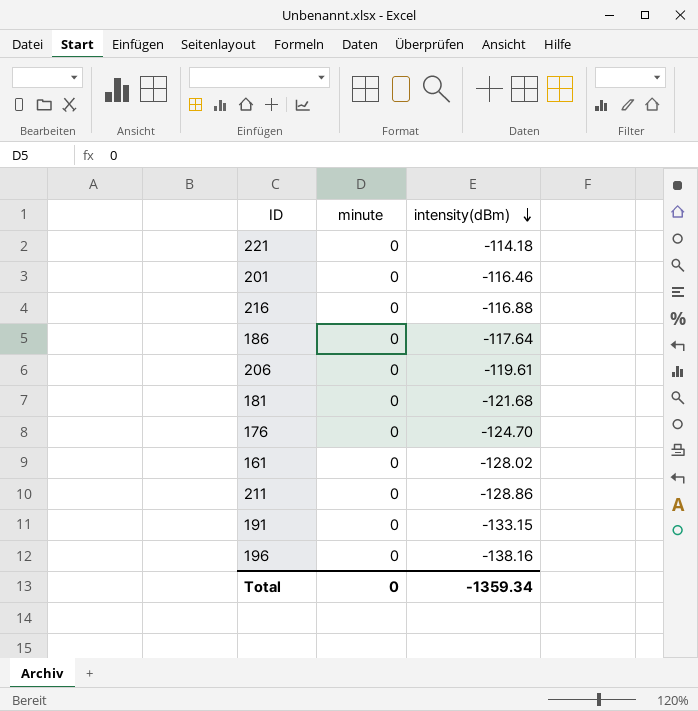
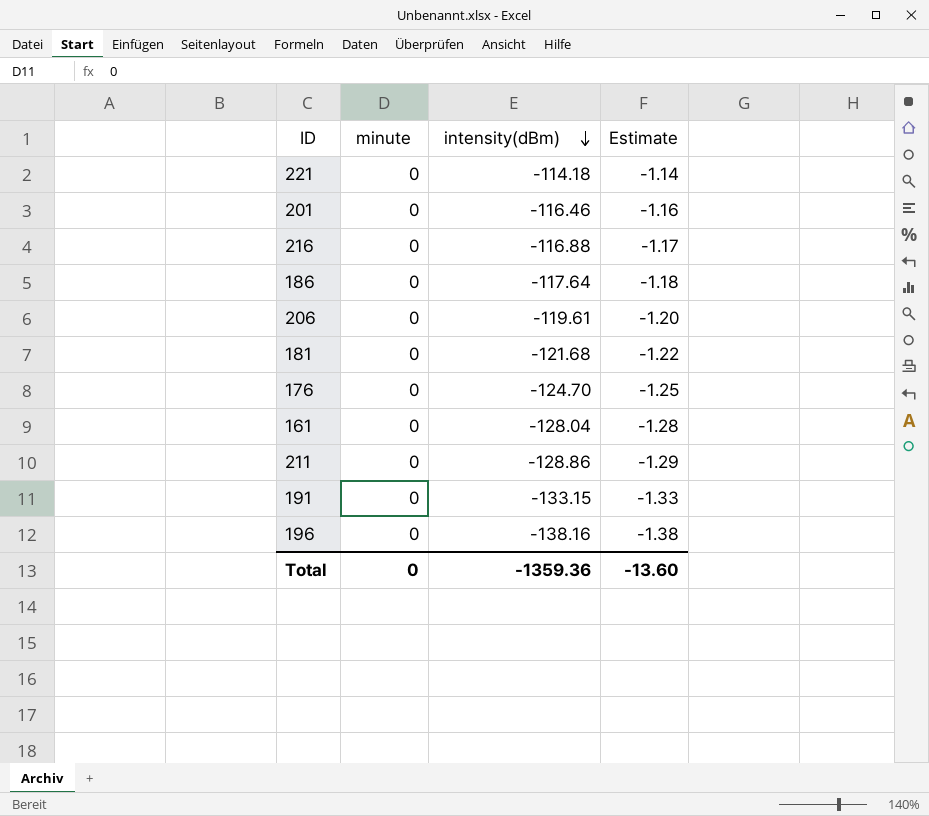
column Estimate | formula: none -> [intensity(dBm)] * 0.01
161 | intensity(dBm): -128.02 -> -128.04
Total | intensity(dBm): -1359.34 -> -1359.36

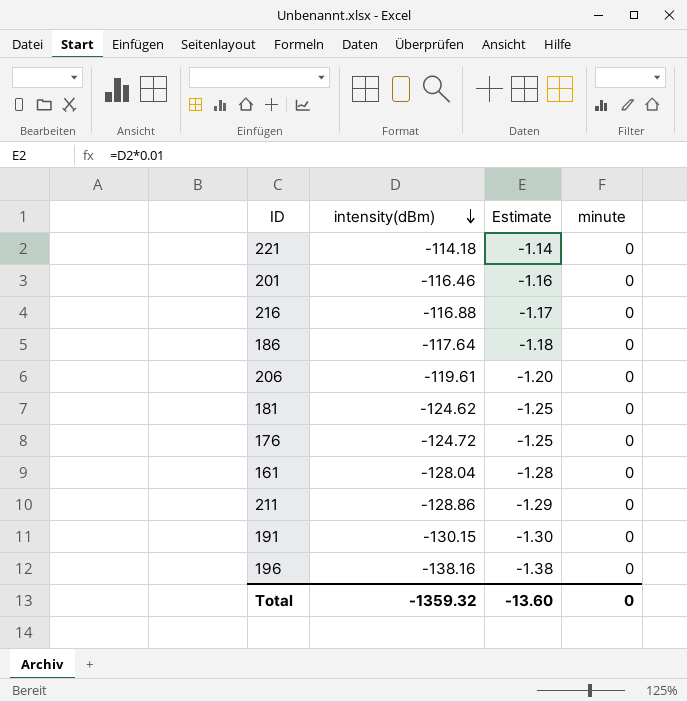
column minute | position: 2 -> 4
181 | intensity(dBm): -121.68 -> -124.62
181 | Estimate: -1.22 -> -1.25
176 | intensity(dBm): -124.70 -> -124.72
191 | intensity(dBm): -133.15 -> -130.15
191 | Estimate: -1.33 -> -1.30
Total | intensity(dBm): -1359.36 -> -1359.32

